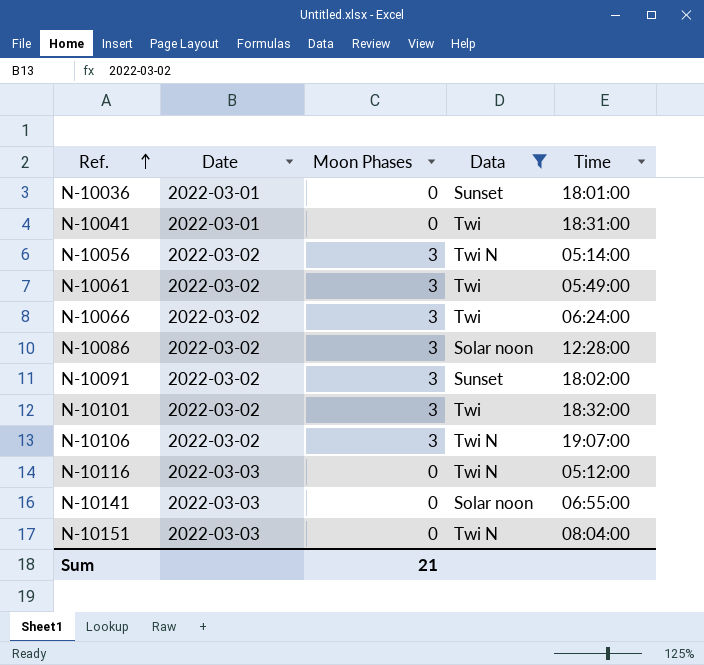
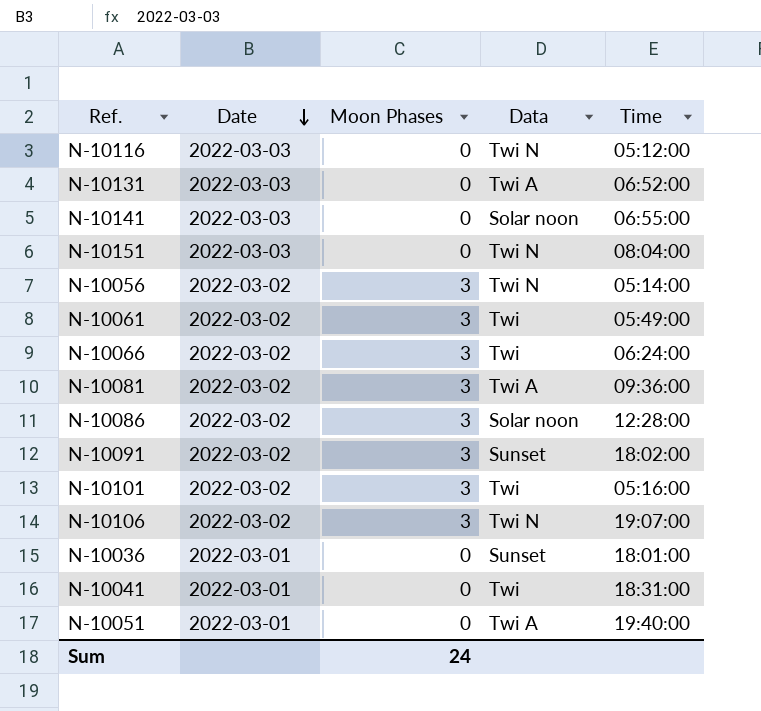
filter: Data != Twi A -> none
row order: Ref. ascending -> Date descending
N-10101 | Time: 18:32:00 -> 05:16:00
Sum | Moon Phases: 21 -> 24

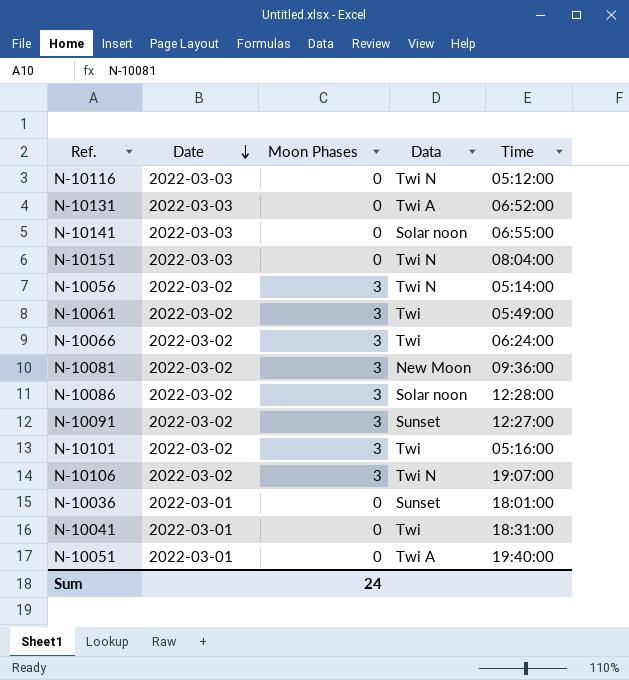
N-10081 | Data: Twi A -> New Moon
N-10091 | Time: 18:02:00 -> 12:27:00

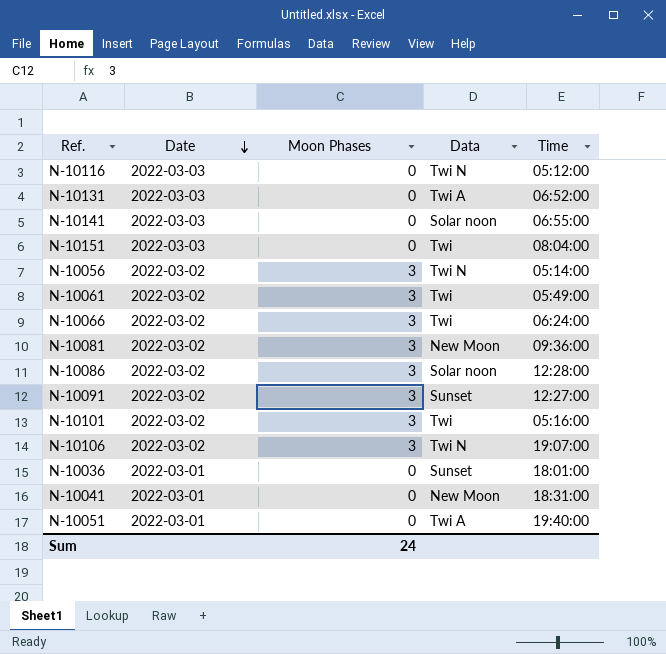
N-10151 | Data: Twi N -> Twi
N-10041 | Data: Twi -> New Moon

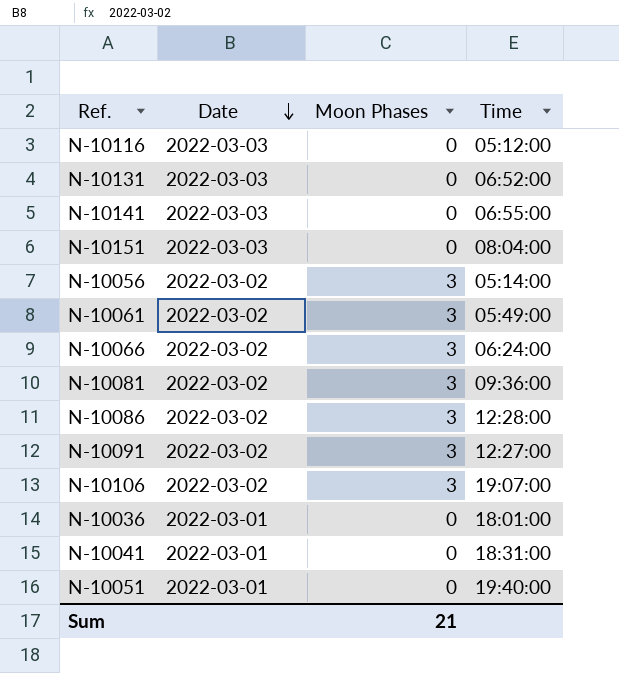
column Data | position: 4 -> none
row N-10101: 2022-03-02 | 3 | Twi | 05:16:00 -> none
Sum | Moon Phases: 24 -> 21

